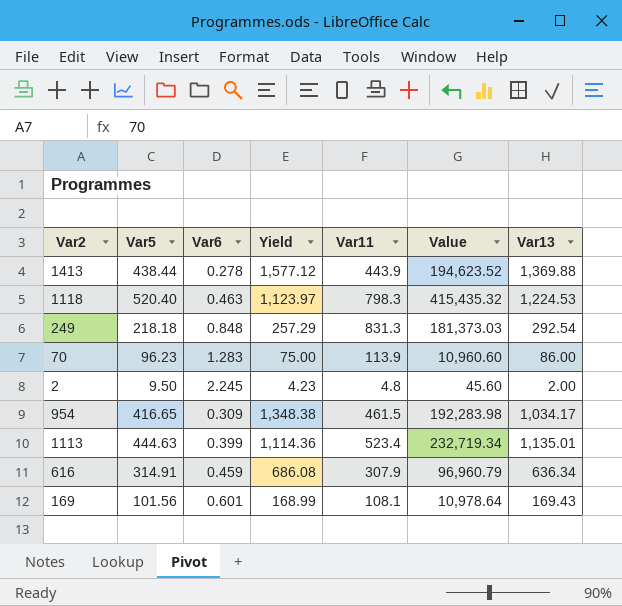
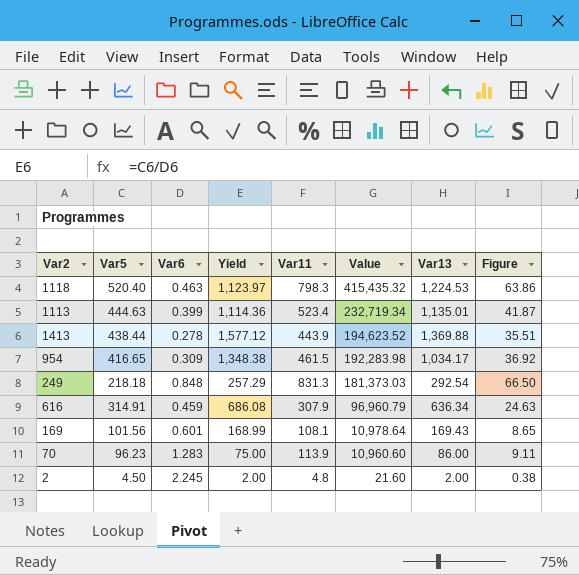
row order: none -> Value descending
column Figure | formula: none -> [Var11] * 0.08
2 | Var5: 9.50 -> 4.50
2 | Yield: 4.23 -> 2.00
2 | Value: 45.60 -> 21.60

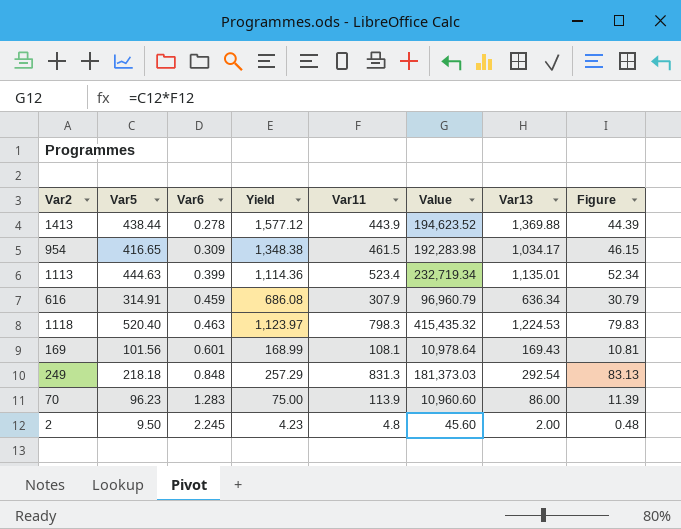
row order: Value descending -> Var6 ascending
column Figure | formula: [Var11] * 0.08 -> [Var11] * 0.1
2 | Var5: 4.50 -> 9.50
2 | Yield: 2.00 -> 4.23
2 | Value: 21.60 -> 45.60

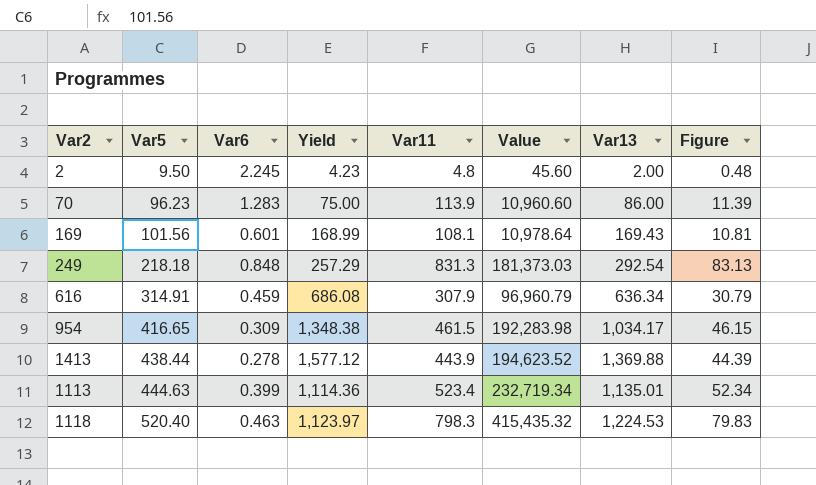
row order: Var6 ascending -> Var5 ascending

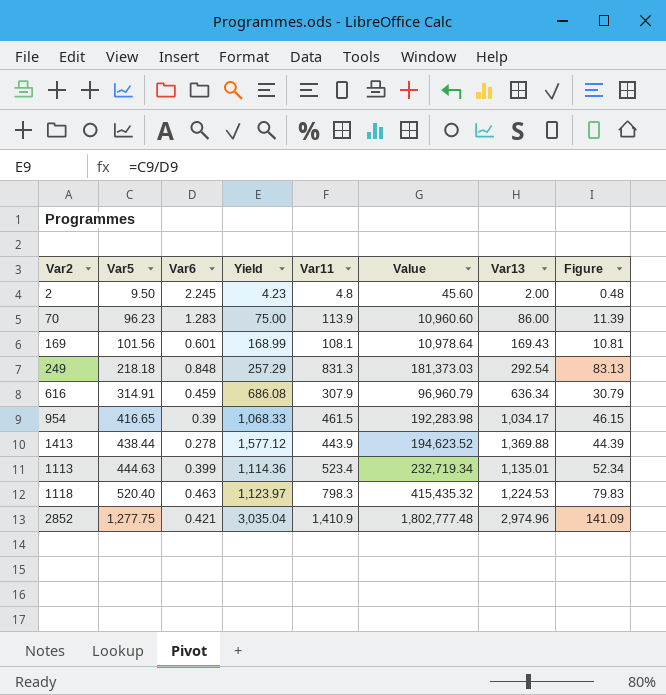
954 | Var6: 0.309 -> 0.39
954 | Yield: 1,348.38 -> 1,068.33
row 2852: none -> 1,277.75 | 0.421 | 3,035.04 | 1,410.9 | 1,802,777.48 | 2,974.96 | 141.09

